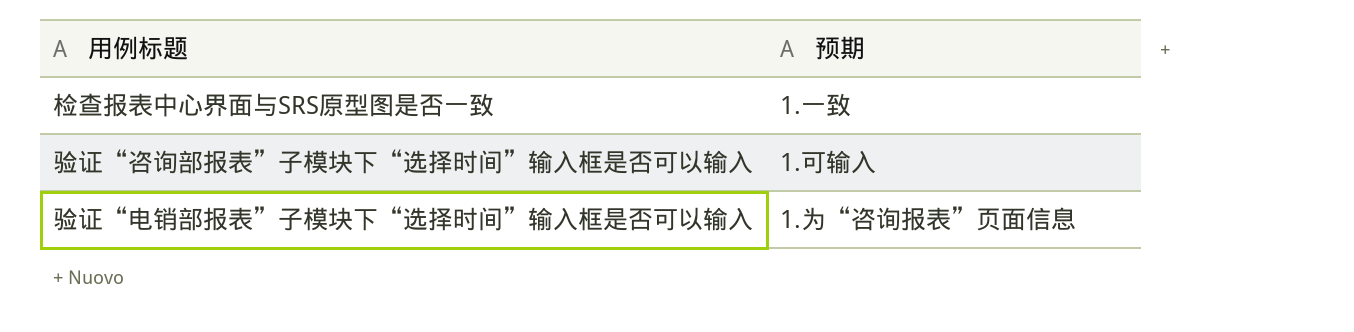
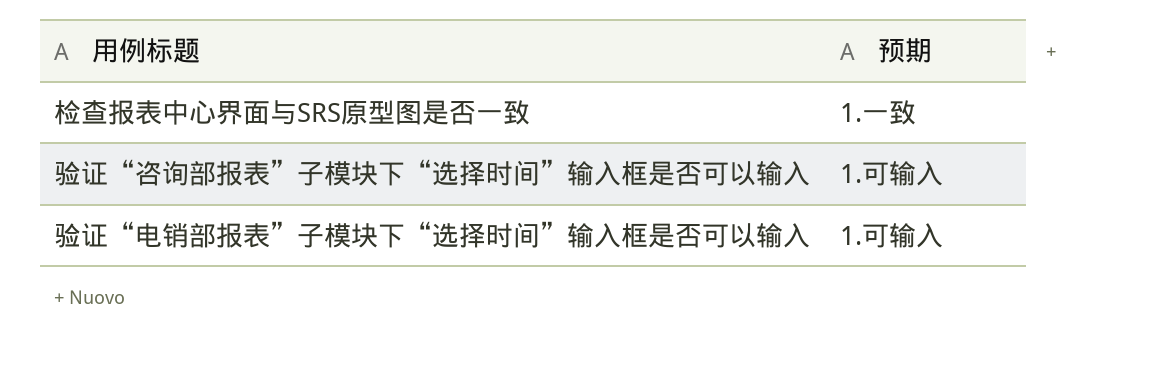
验证“电销部报表”子模块下“选择时间”输入框是否可以输入 | 预期: 1.为“咨询报表”页面信息 -> 1.可输入

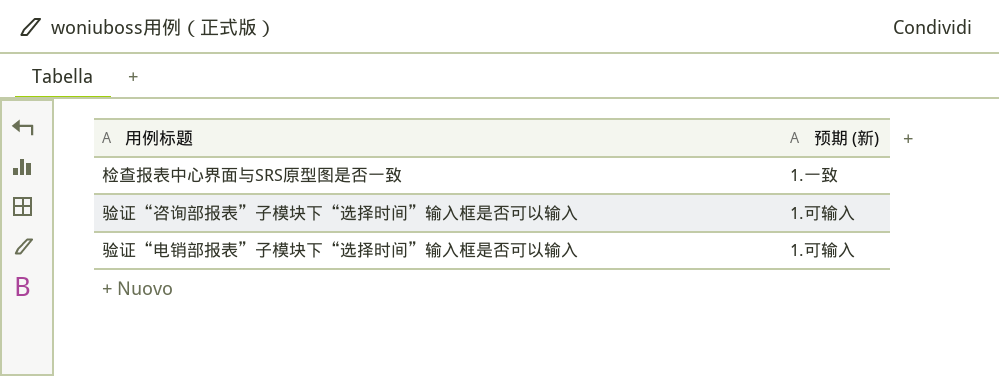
column name: 预期 -> 预期 (新)

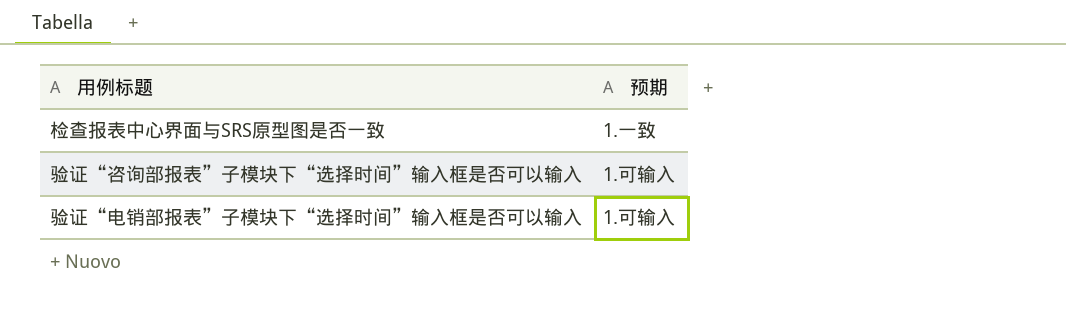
column name: 预期 (新) -> 预期

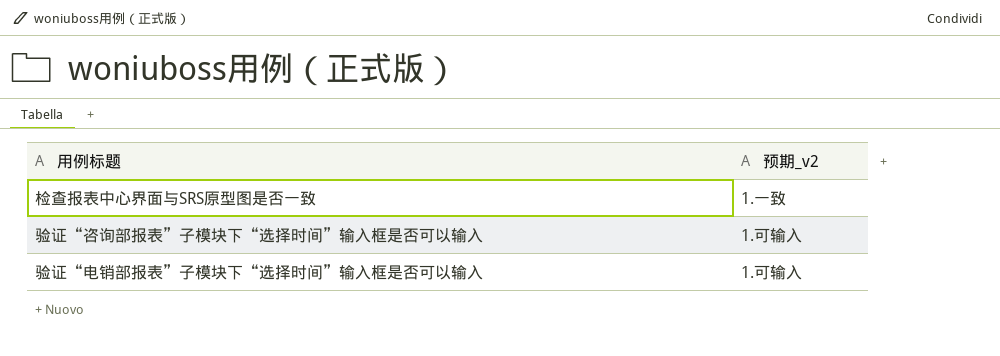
column name: 预期 -> 预期_v2

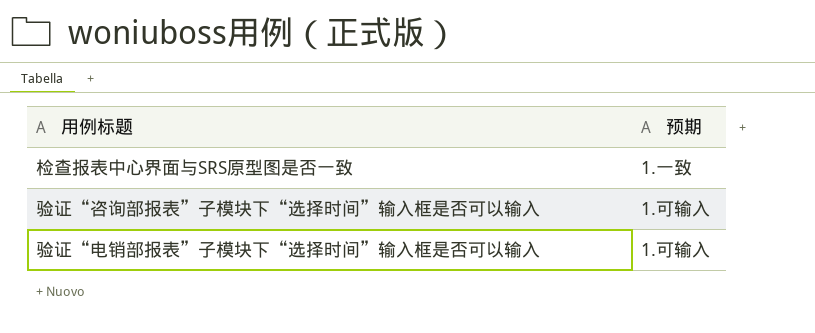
column name: 预期_v2 -> 预期

